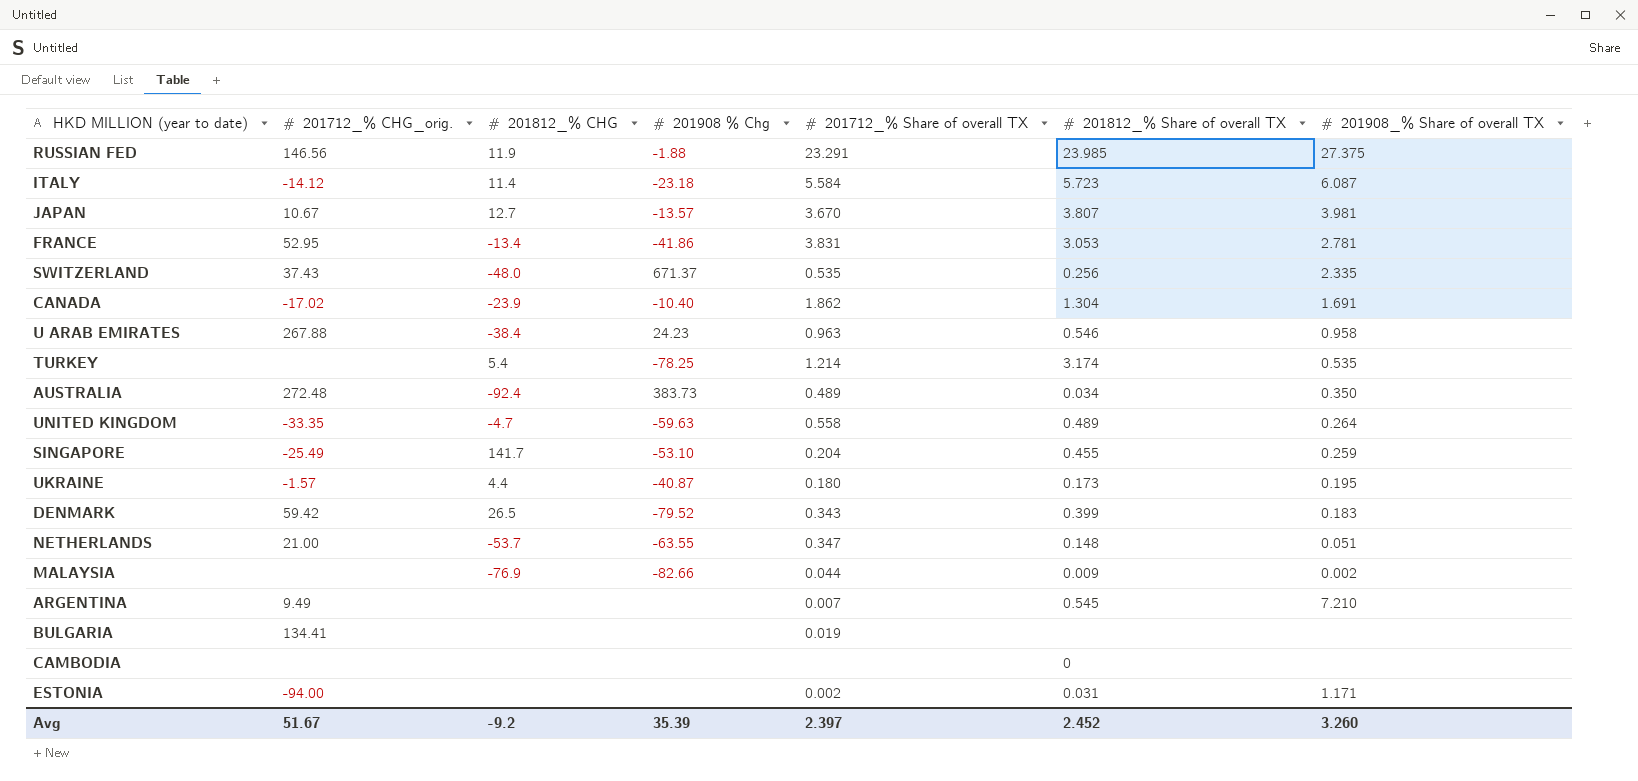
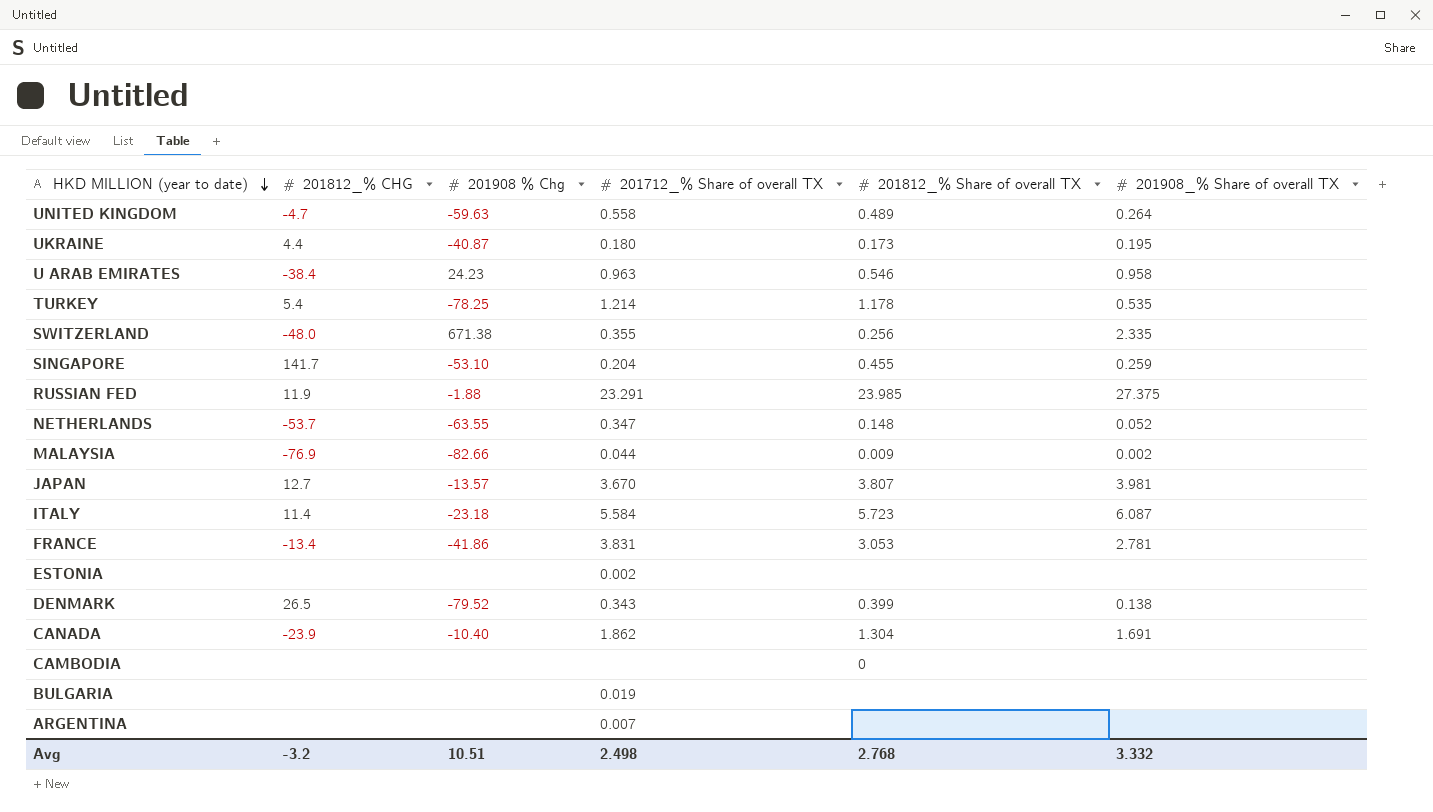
row order: none -> HKD MILLION (year to date) descending
column 201712_% CHG_orig. | position: 2 -> none
row AUSTRALIA: 272.48 | -92.4 | 383.73 | 0.489 | 0.034 | 0.350 -> none
TURKEY | 201812_% Share of overall TX: 3.174 -> 1.178
SWITZERLAND | 201908 % Chg: 671.37 -> 671.38
SWITZERLAND | 201712_% Share of overall TX: 0.535 -> 0.355
NETHERLANDS | 201908_% Share of overall TX: 0.051 -> 0.052
ESTONIA | 201812_% Share of overall TX: 0.031 -> none
ESTONIA | 201908_% Share of overall TX: 1.171 -> none
DENMARK | 201908_% Share of overall TX: 0.183 -> 0.138
ARGENTINA | 201812_% Share of overall TX: 0.545 -> none
ARGENTINA | 201908_% Share of overall TX: 7.210 -> none
Avg | 201812_% CHG: -9.2 -> -3.2
Avg | 201908 % Chg: 35.39 -> 10.51
Avg | 201712_% Share of overall TX: 2.397 -> 2.498
Avg | 201812_% Share of overall TX: 2.452 -> 2.768
Avg | 201908_% Share of overall TX: 3.260 -> 3.332

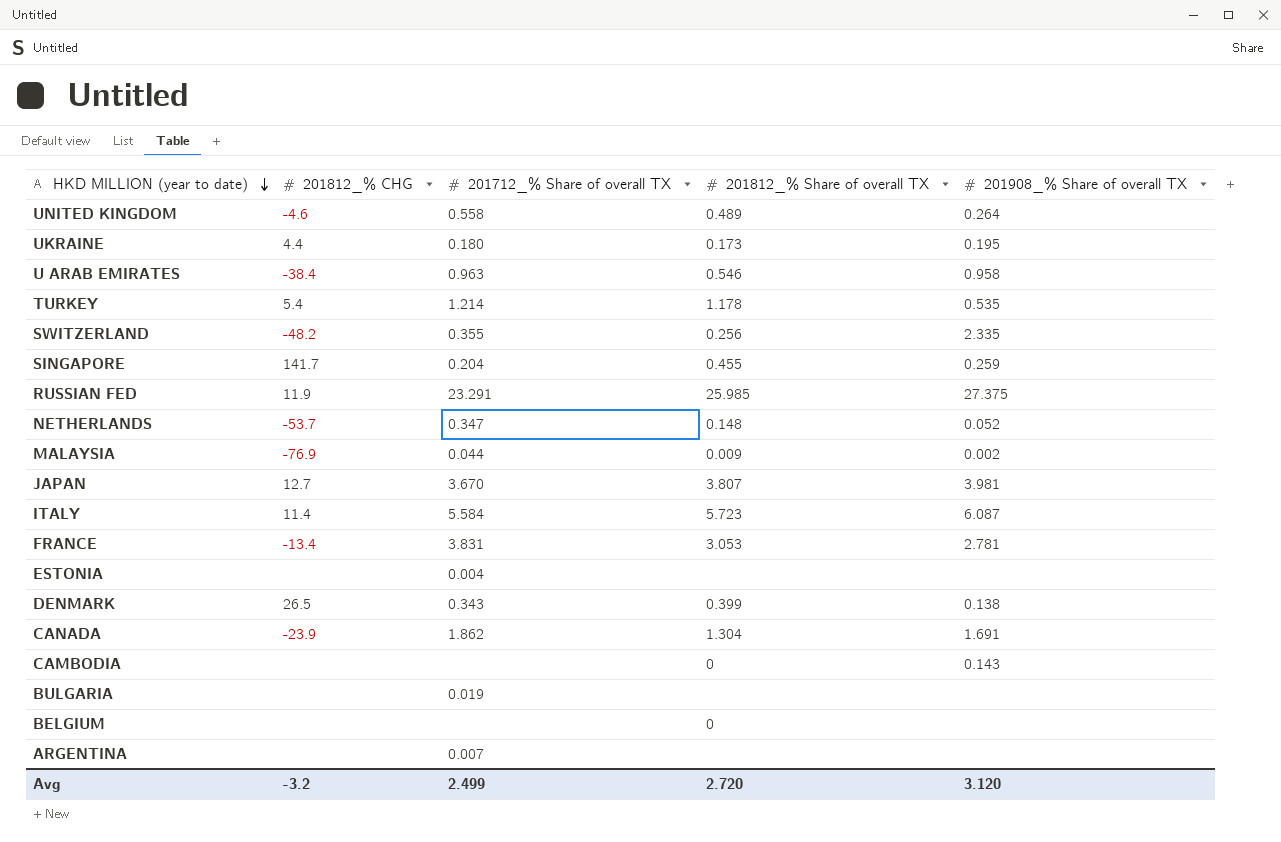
column 201908 % Chg | position: 3 -> none
UNITED KINGDOM | 201812_% CHG: -4.7 -> -4.6
SWITZERLAND | 201812_% CHG: -48.0 -> -48.2
RUSSIAN FED | 201812_% Share of overall TX: 23.985 -> 25.985
ESTONIA | 201712_% Share of overall TX: 0.002 -> 0.004
CAMBODIA | 201908_% Share of overall TX: none -> 0.143
row BELGIUM: none -> none | none | 0 | none
Avg | 201712_% Share of overall TX: 2.498 -> 2.499
Avg | 201812_% Share of overall TX: 2.768 -> 2.720
Avg | 201908_% Share of overall TX: 3.332 -> 3.120

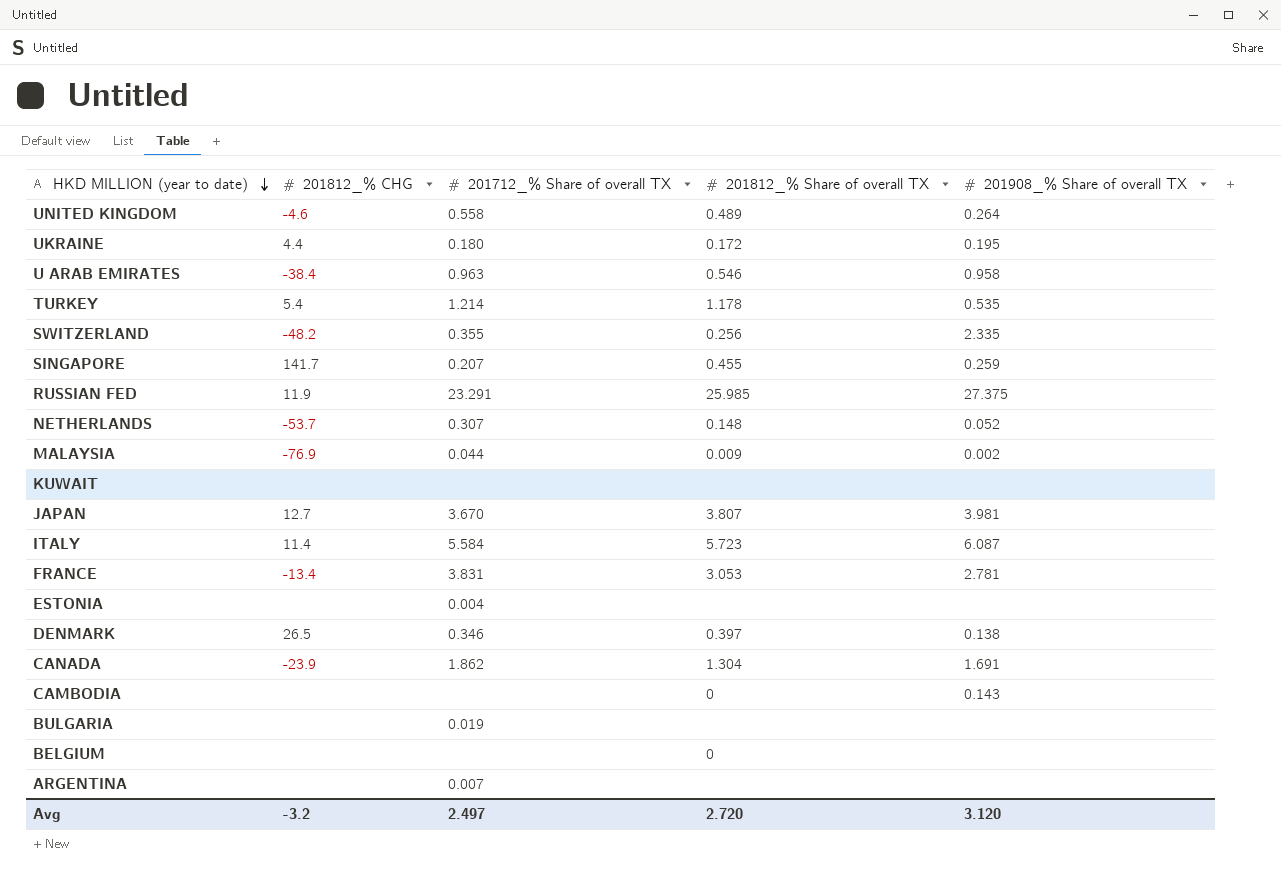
UKRAINE | 201812_% Share of overall TX: 0.173 -> 0.172
SINGAPORE | 201712_% Share of overall TX: 0.204 -> 0.207
NETHERLANDS | 201712_% Share of overall TX: 0.347 -> 0.307
row KUWAIT: none -> none | none | none | none
DENMARK | 201712_% Share of overall TX: 0.343 -> 0.346
DENMARK | 201812_% Share of overall TX: 0.399 -> 0.397
Avg | 201712_% Share of overall TX: 2.499 -> 2.497

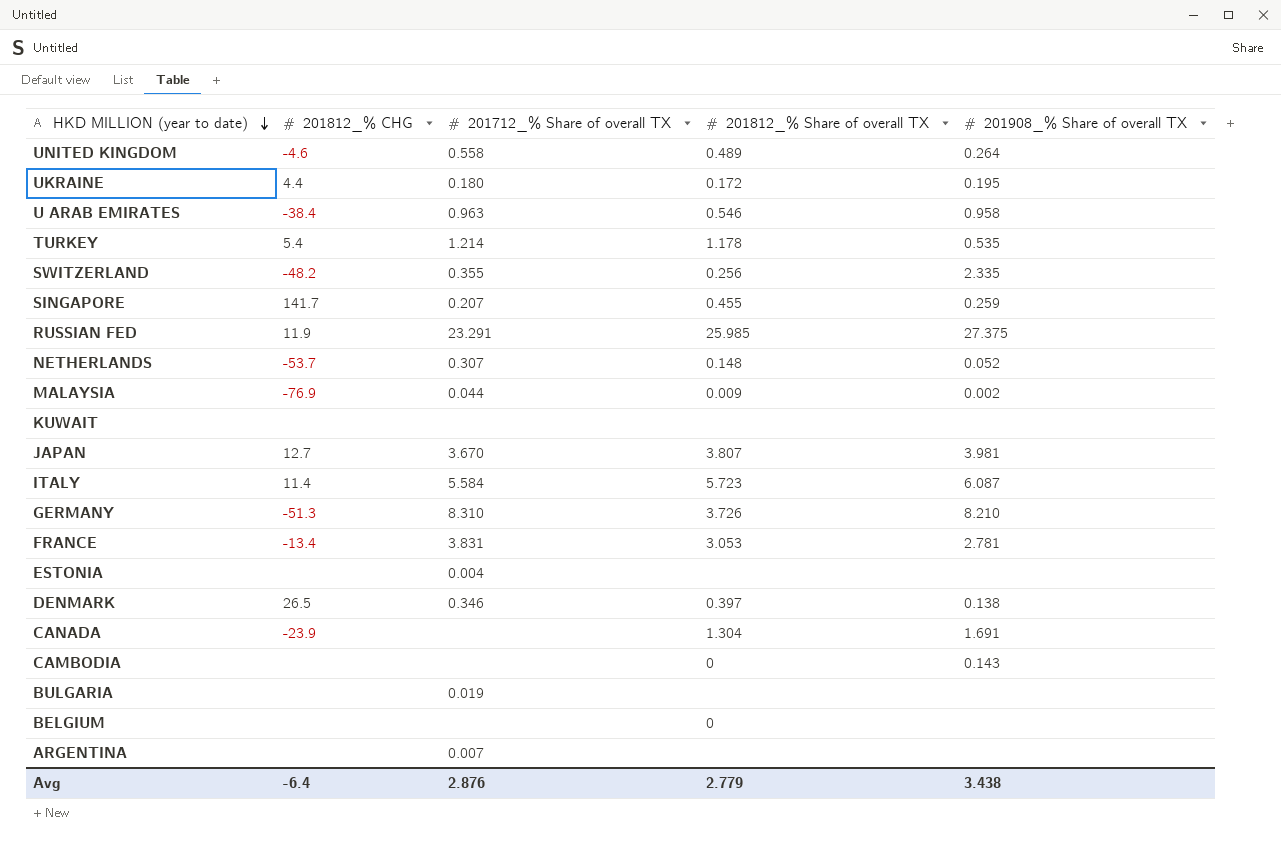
row GERMANY: none -> -51.3 | 8.310 | 3.726 | 8.210
CANADA | 201712_% Share of overall TX: 1.862 -> none
Avg | 201812_% CHG: -3.2 -> -6.4
Avg | 201712_% Share of overall TX: 2.497 -> 2.876
Avg | 201812_% Share of overall TX: 2.720 -> 2.779
Avg | 201908_% Share of overall TX: 3.120 -> 3.438

